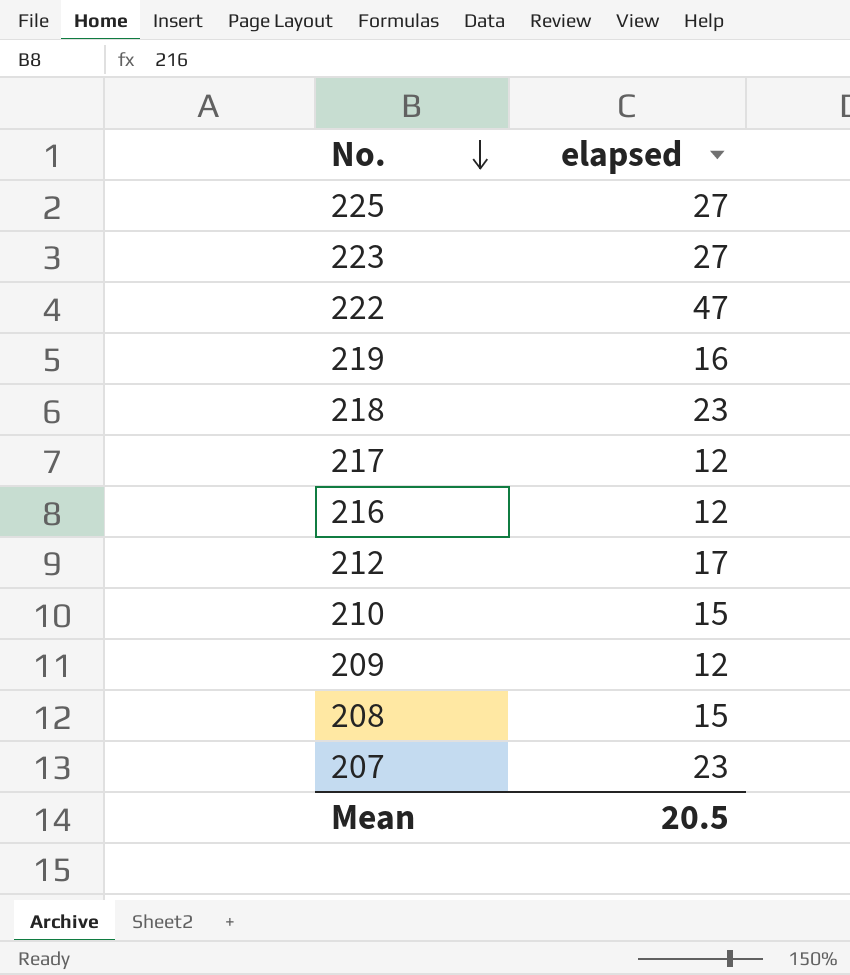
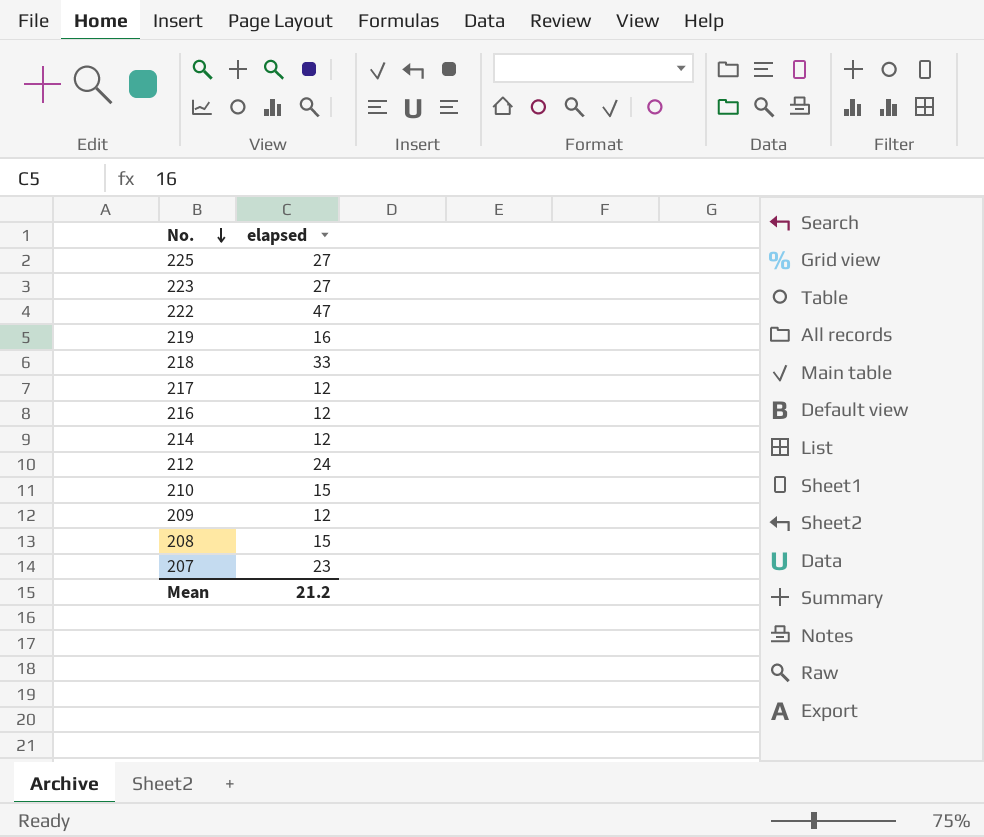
218 | elapsed: 23 -> 33
row 214: none -> 12
212 | elapsed: 17 -> 24
Mean | elapsed: 20.5 -> 21.2

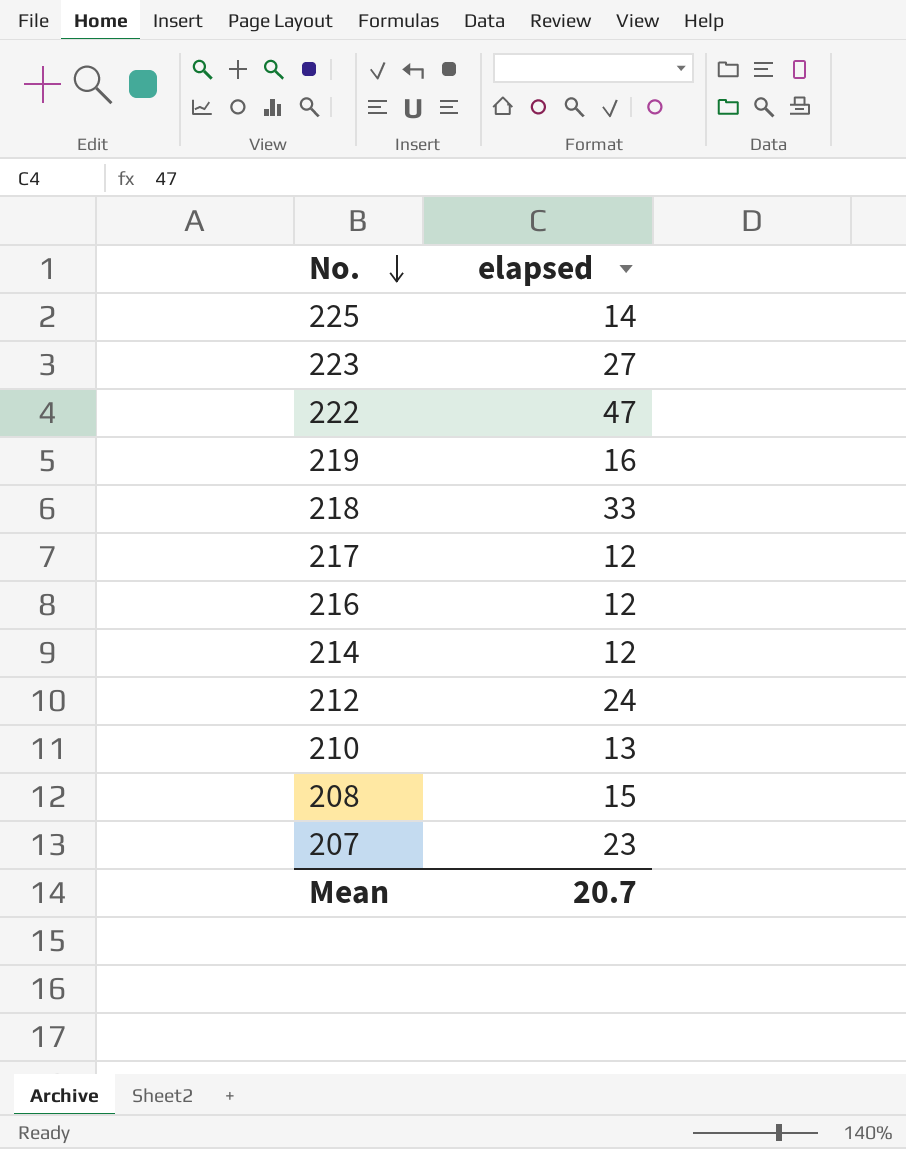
row 209: 12 -> none
225 | elapsed: 27 -> 14
210 | elapsed: 15 -> 13
Mean | elapsed: 21.2 -> 20.7

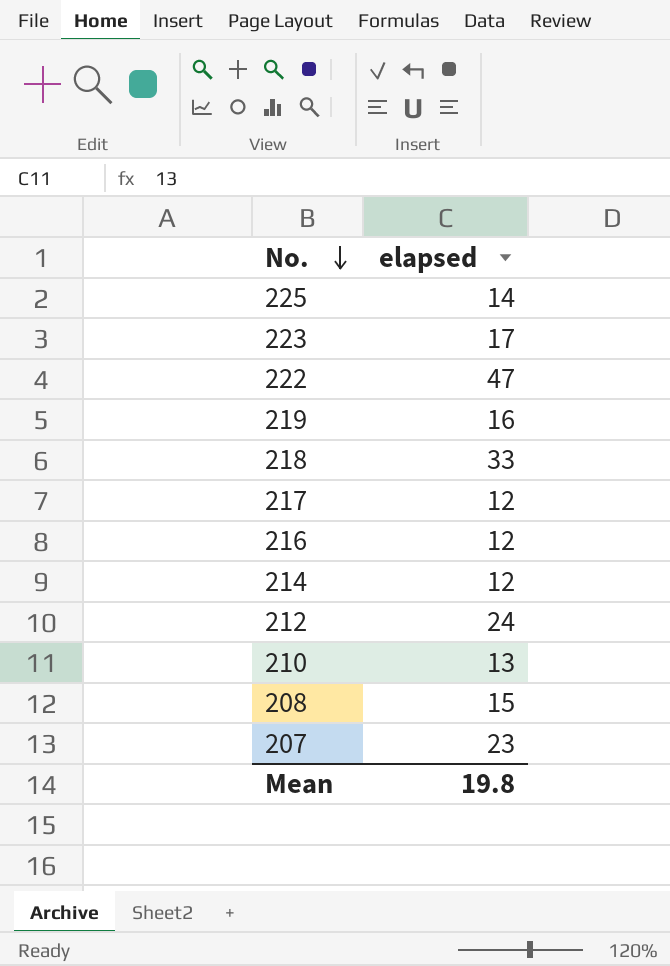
223 | elapsed: 27 -> 17
Mean | elapsed: 20.7 -> 19.8

